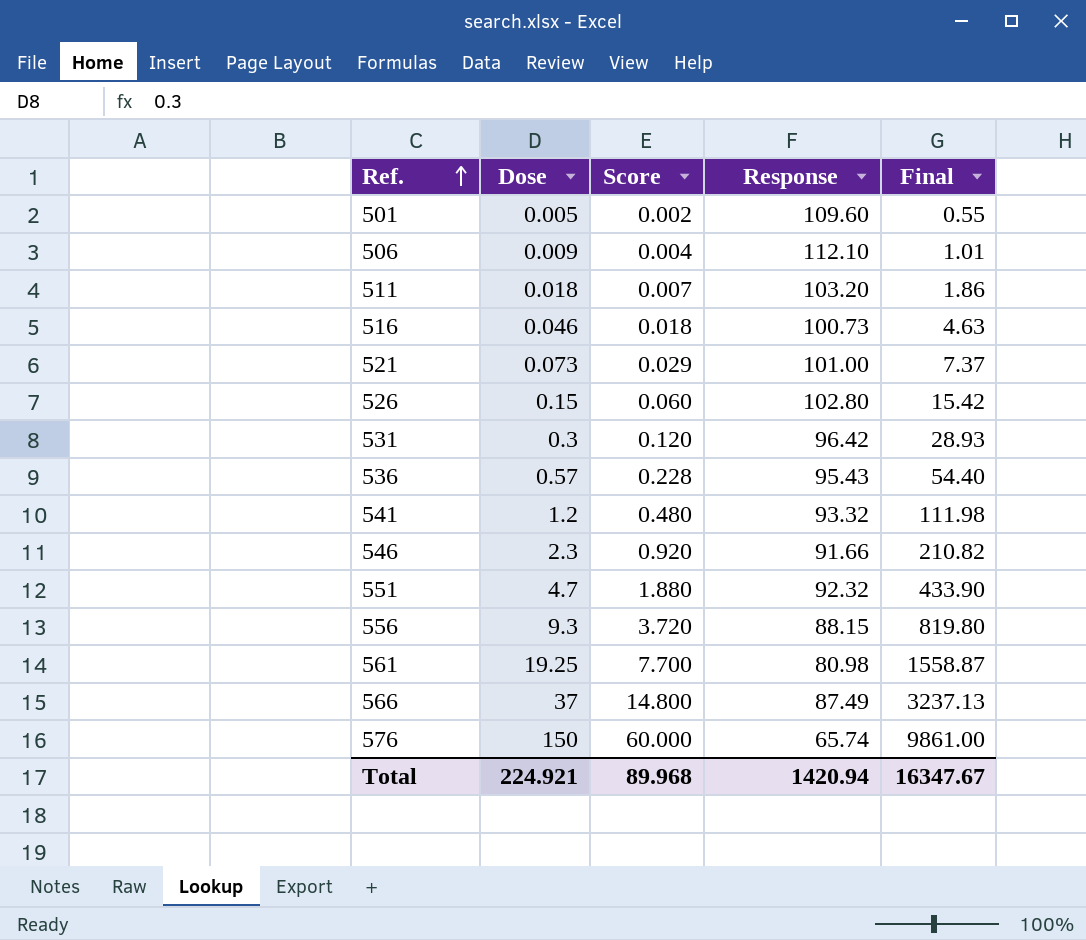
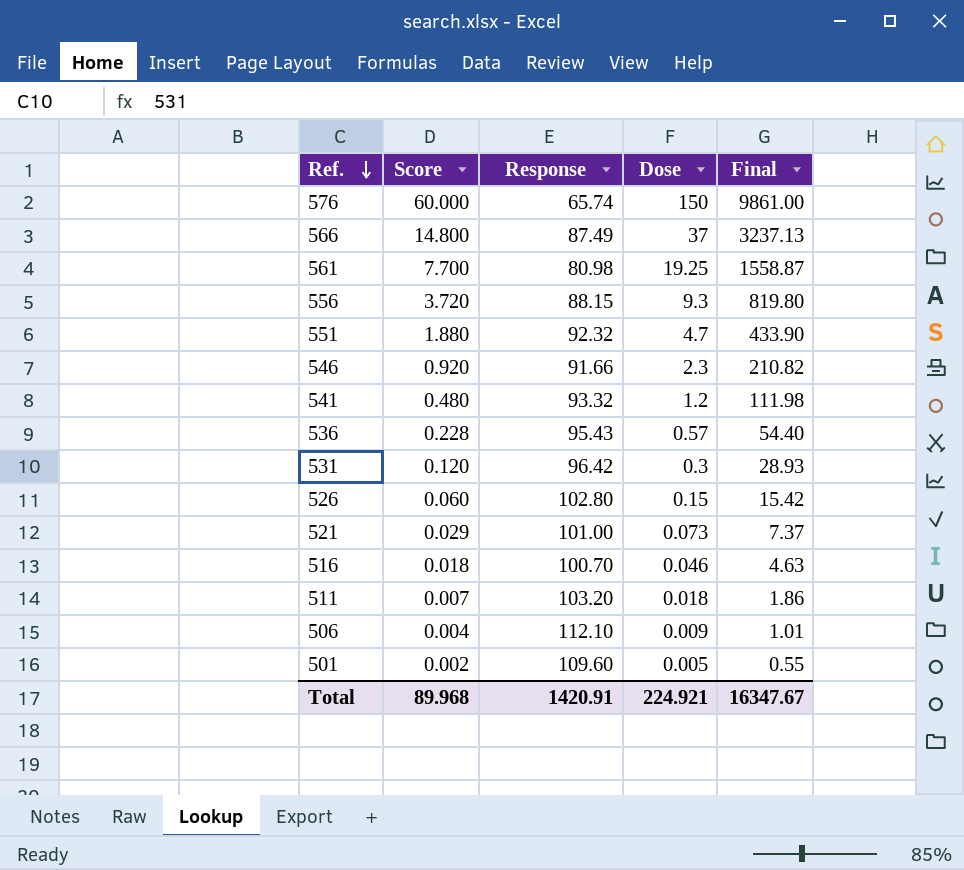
row order: Ref. ascending -> Ref. descending
column Dose | position: 2 -> 4
516 | Response: 100.73 -> 100.70
Total | Response: 1420.94 -> 1420.91

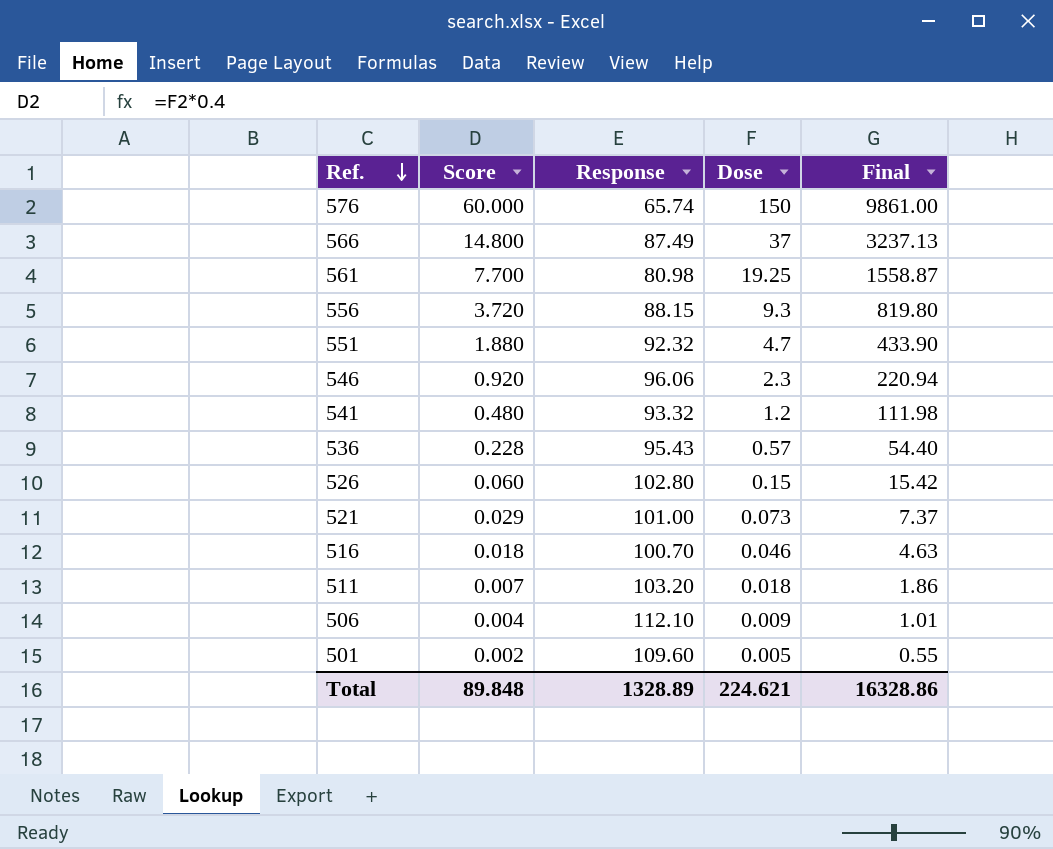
row 531: 0.120 | 96.42 | 0.3 | 28.93 -> none
546 | Response: 91.66 -> 96.06
546 | Final: 210.82 -> 220.94
Total | Score: 89.968 -> 89.848
Total | Response: 1420.91 -> 1328.89
Total | Dose: 224.921 -> 224.621
Total | Final: 16347.67 -> 16328.86

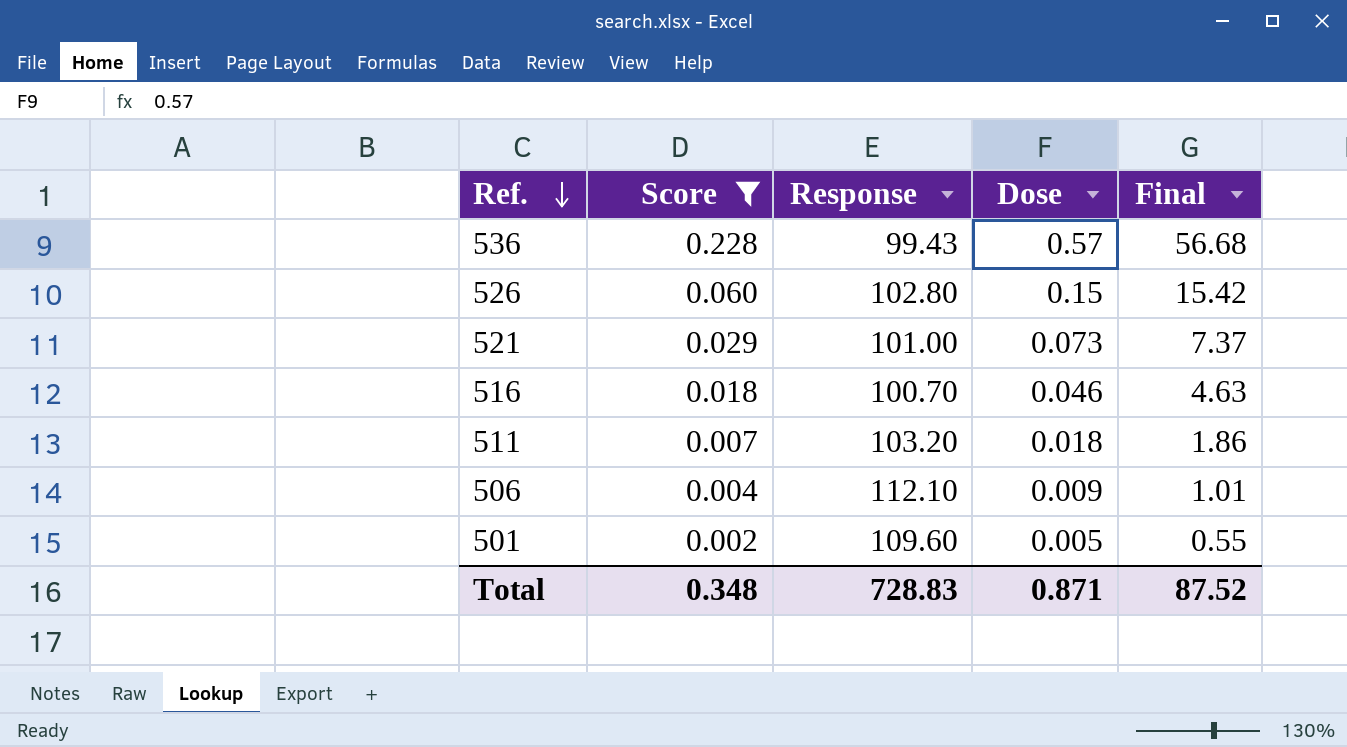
filter: none -> Score <= 0.228
536 | Response: 95.43 -> 99.43
536 | Final: 54.40 -> 56.68
Total | Score: 89.848 -> 0.348
Total | Response: 1328.89 -> 728.83
Total | Dose: 224.621 -> 0.871
Total | Final: 16328.86 -> 87.52

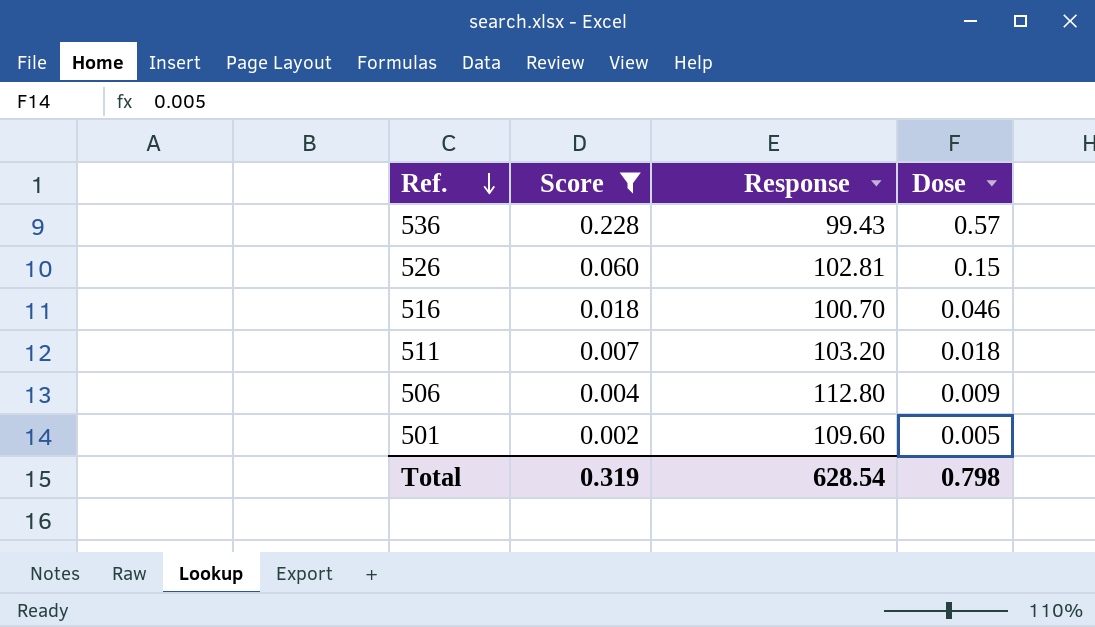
column Final | formula: [Response] * [Dose] -> none
row 521: 0.029 | 101.00 | 0.073 | 7.37 -> none
526 | Response: 102.80 -> 102.81
506 | Response: 112.10 -> 112.80
Total | Score: 0.348 -> 0.319
Total | Response: 728.83 -> 628.54
Total | Dose: 0.871 -> 0.798

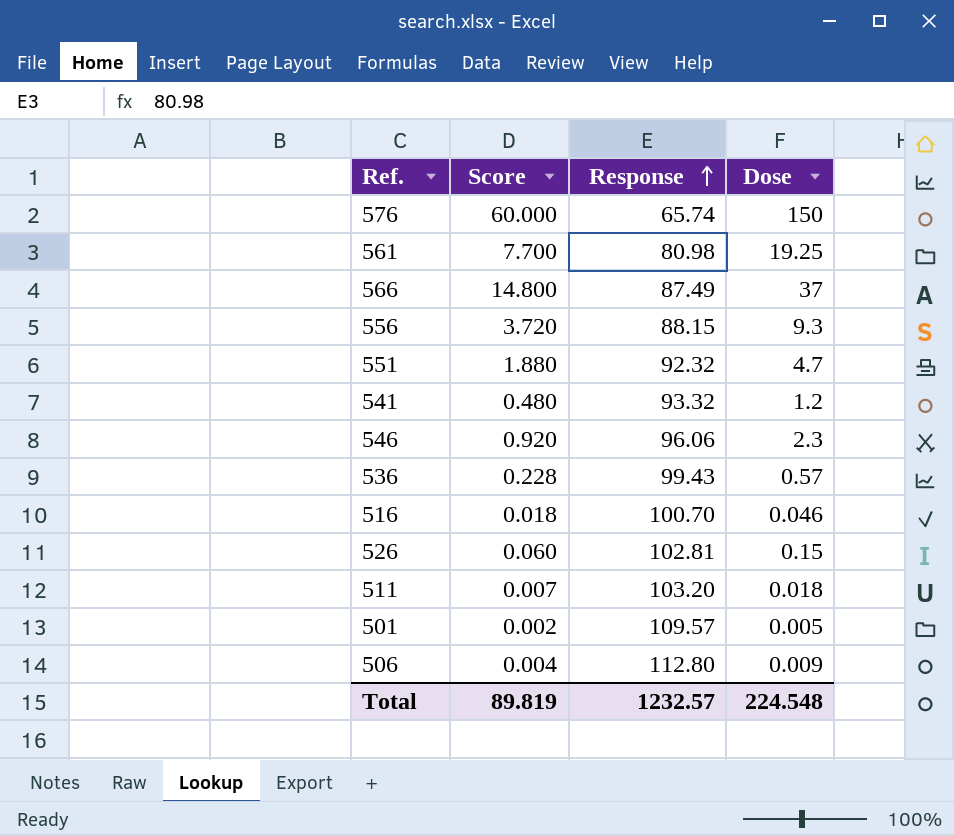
filter: Score <= 0.228 -> none
row order: Ref. descending -> Response ascending
501 | Response: 109.60 -> 109.57
Total | Score: 0.319 -> 89.819
Total | Response: 628.54 -> 1232.57
Total | Dose: 0.798 -> 224.548

